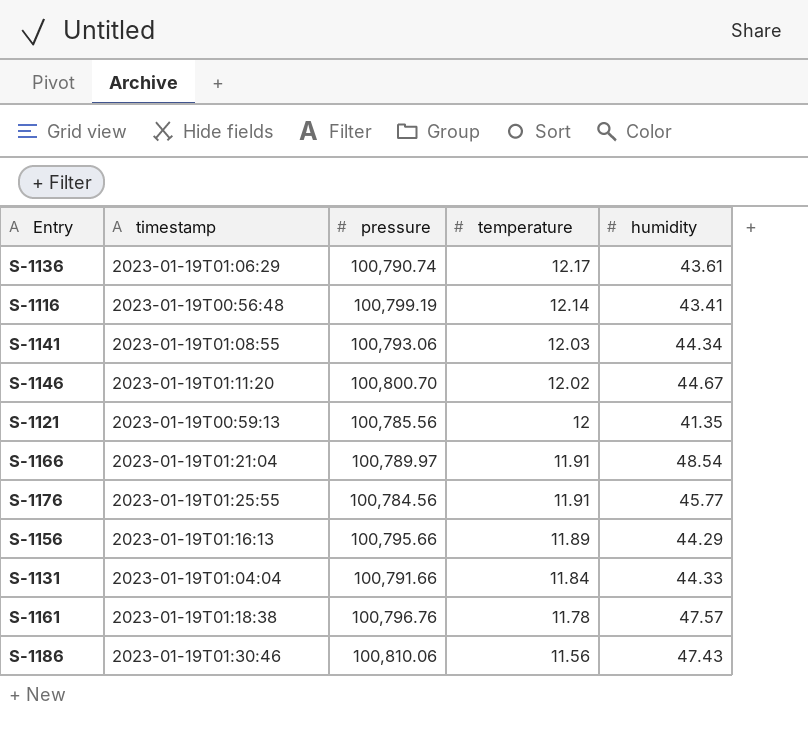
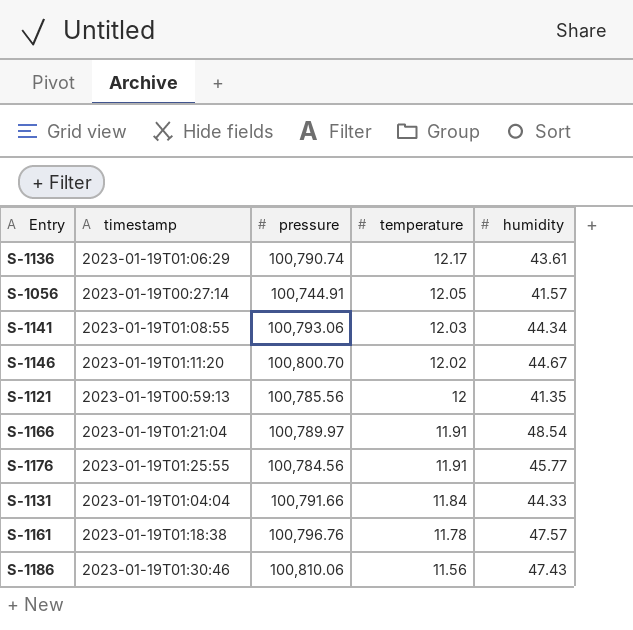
row S-1116: 2023-01-19T00:56:48 | 100,799.19 | 12.14 | 43.41 -> none
row S-1156: 2023-01-19T01:16:13 | 100,795.66 | 11.89 | 44.29 -> none
row S-1056: none -> 2023-01-19T00:27:14 | 100,744.91 | 12.05 | 41.57

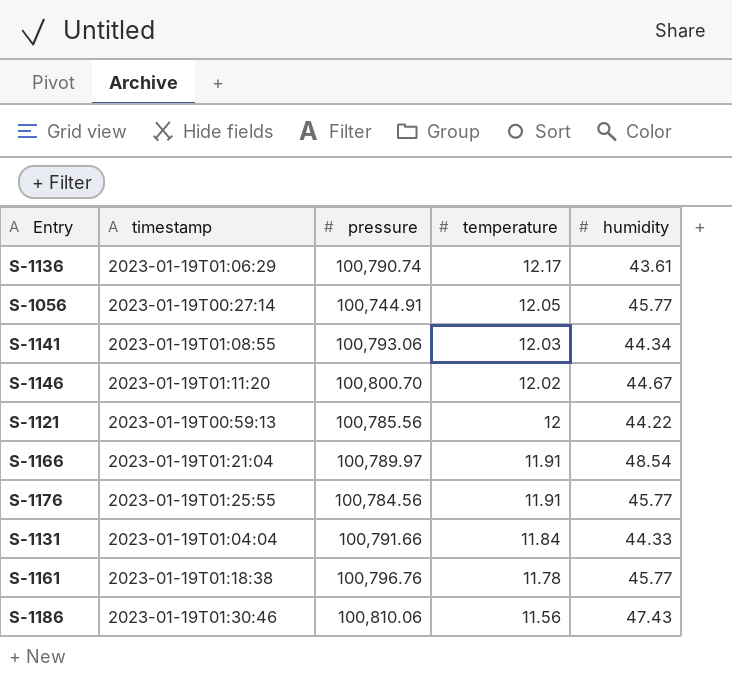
S-1056 | humidity: 41.57 -> 45.77
S-1121 | humidity: 41.35 -> 44.22
S-1161 | humidity: 47.57 -> 45.77

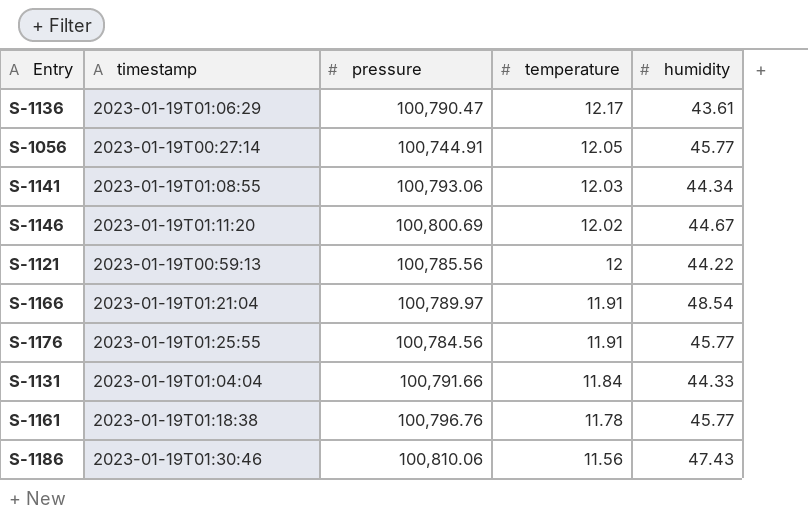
S-1136 | pressure: 100,790.74 -> 100,790.47
S-1146 | pressure: 100,800.70 -> 100,800.69

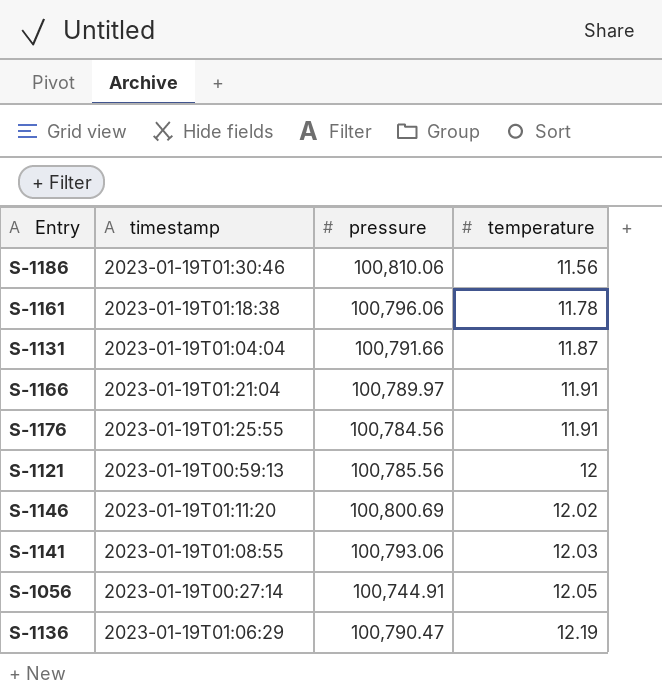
row order: temperature descending -> temperature ascending
column humidity | position: 5 -> none
S-1161 | pressure: 100,796.76 -> 100,796.06
S-1131 | temperature: 11.84 -> 11.87
S-1136 | temperature: 12.17 -> 12.19

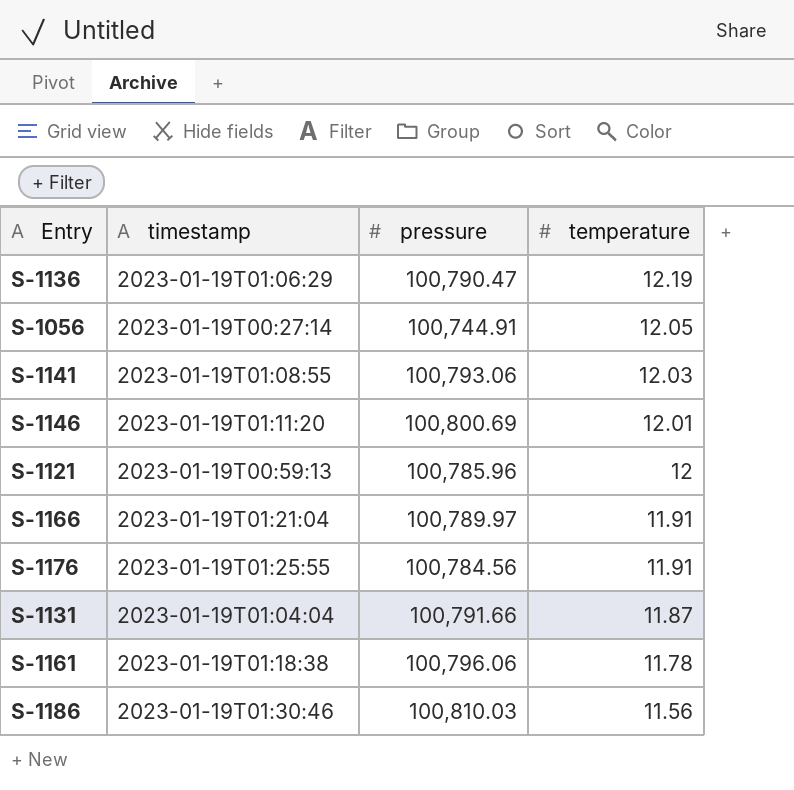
row order: temperature ascending -> temperature descending
S-1146 | temperature: 12.02 -> 12.01
S-1121 | pressure: 100,785.56 -> 100,785.96
S-1186 | pressure: 100,810.06 -> 100,810.03

